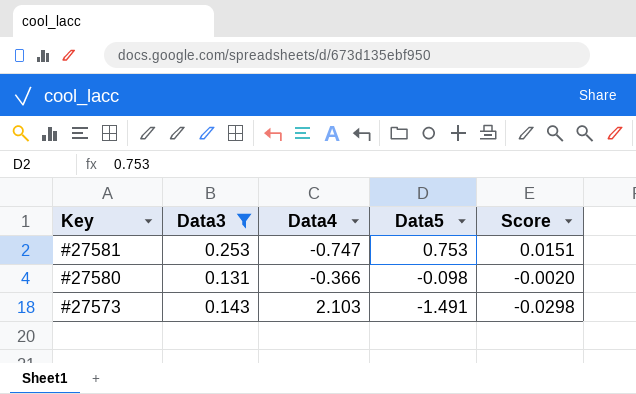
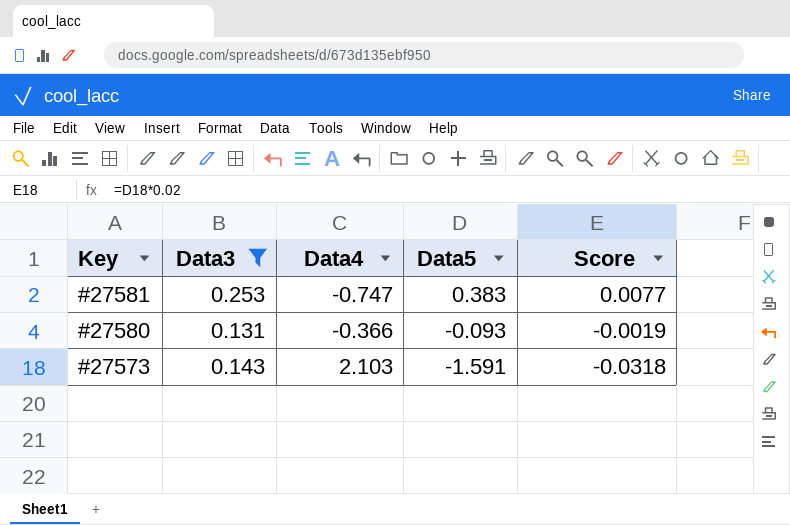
#27581 | Data5: 0.753 -> 0.383
#27581 | Score: 0.0151 -> 0.0077
#27580 | Data5: -0.098 -> -0.093
#27580 | Score: -0.0020 -> -0.0019
#27573 | Data5: -1.491 -> -1.591
#27573 | Score: -0.0298 -> -0.0318

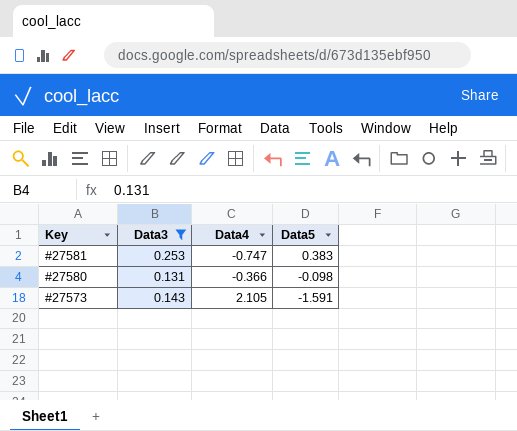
column Score | formula: [Data5] * 0.02 -> none
#27580 | Data5: -0.093 -> -0.098
#27573 | Data4: 2.103 -> 2.105

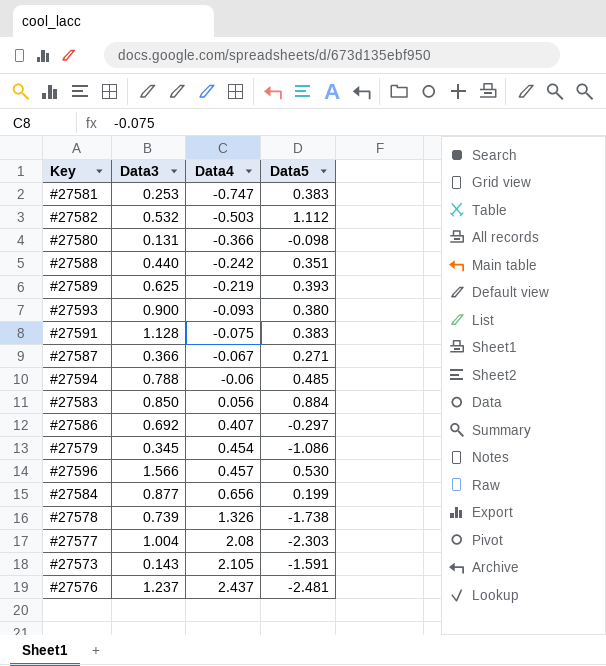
filter: Data3 <= 0.253 -> none

